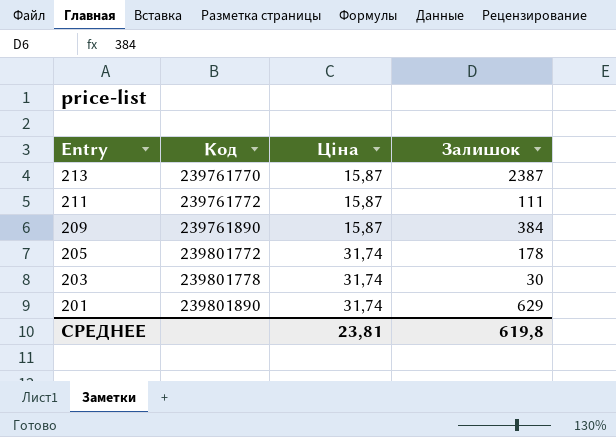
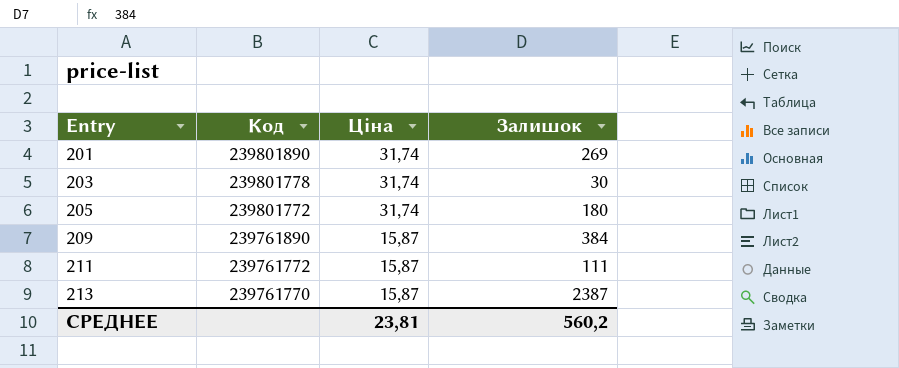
row order: Entry descending -> Entry ascending
201 | Залишок: 629 -> 269
205 | Залишок: 178 -> 180
СРЕДНЕЕ | Залишок: 619,8 -> 560,2

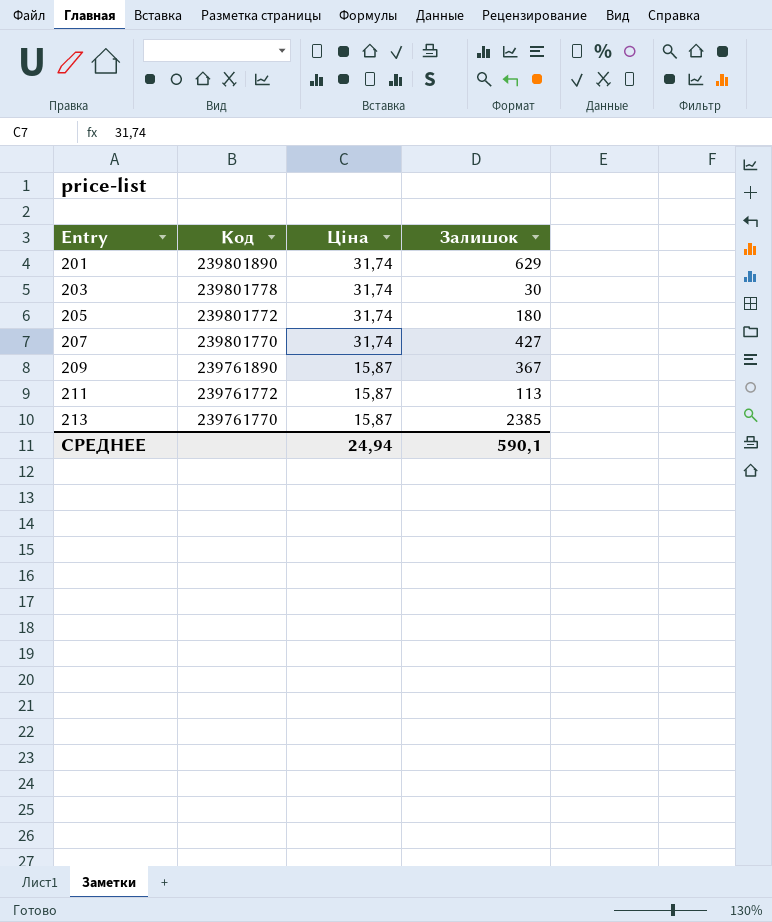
201 | Залишок: 269 -> 629
row 207: none -> 239801770 | 31,74 | 427
209 | Залишок: 384 -> 367
211 | Залишок: 111 -> 113
213 | Залишок: 2387 -> 2385
СРЕДНЕЕ | Ціна: 23,81 -> 24,94
СРЕДНЕЕ | Залишок: 560,2 -> 590,1

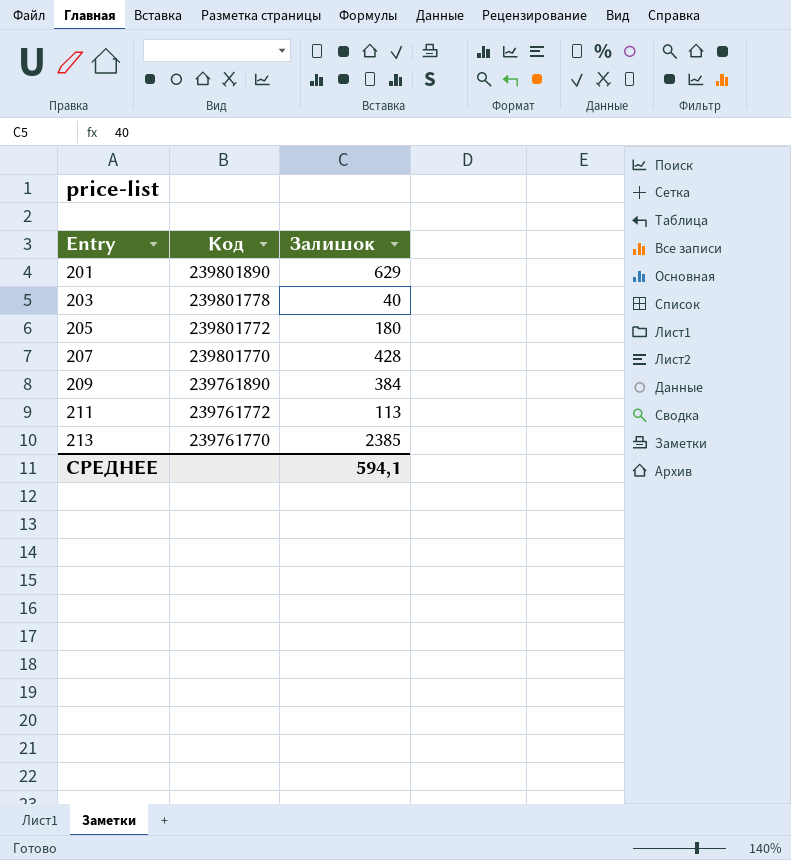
column Ціна | position: 3 -> none
203 | Залишок: 30 -> 40
207 | Залишок: 427 -> 428
209 | Залишок: 367 -> 384
СРЕДНЕЕ | Залишок: 590,1 -> 594,1

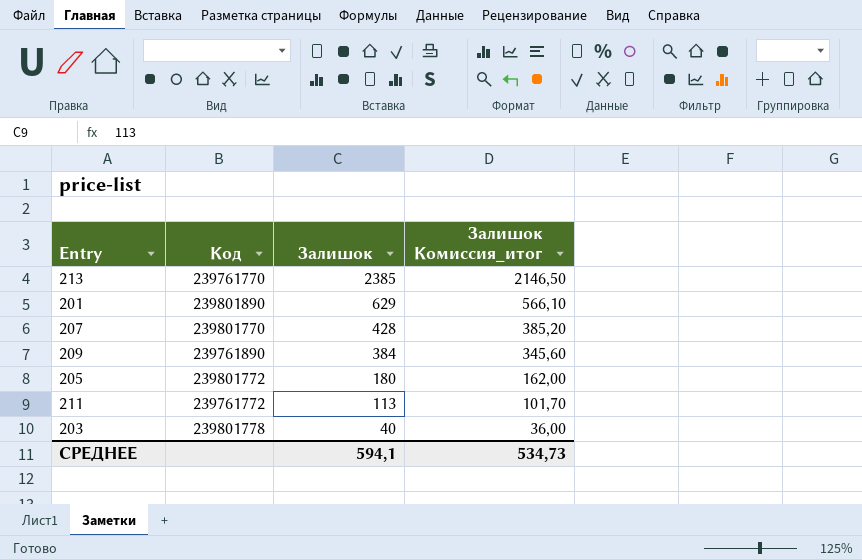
row order: Entry ascending -> Залишок descending
column Залишок Комиссия_итог | formula: none -> [Залишок] * 0,9

